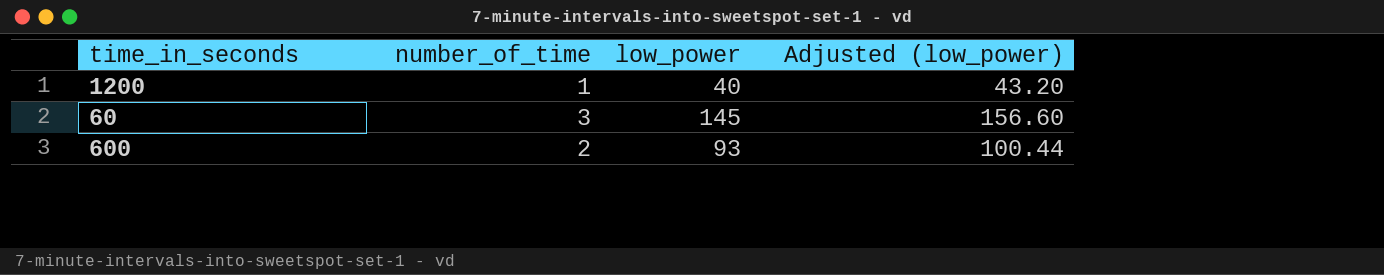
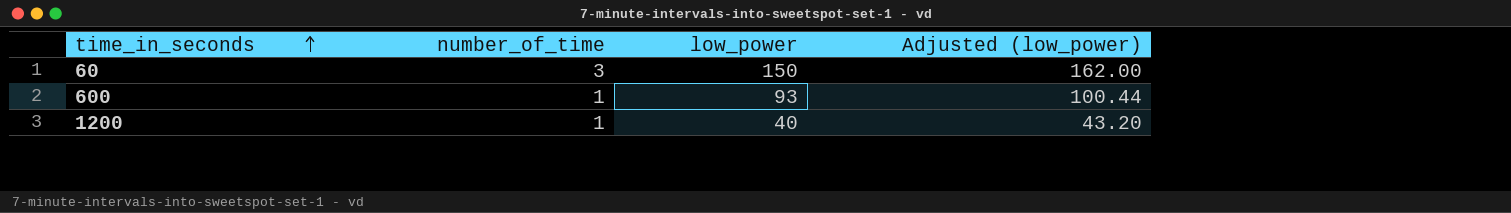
row order: none -> time_in_seconds ascending
60 | low_power: 145 -> 150
60 | Adjusted (low_power): 156.60 -> 162.00
600 | number_of_time: 2 -> 1

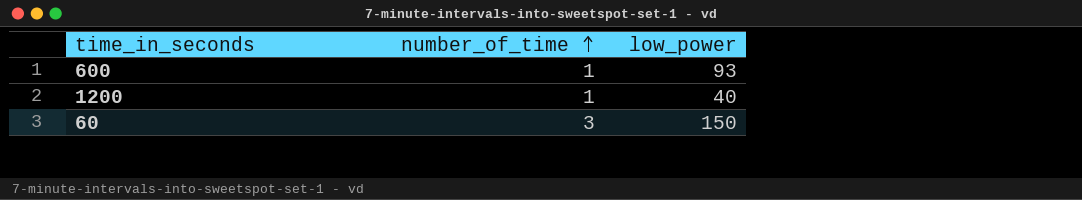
row order: time_in_seconds ascending -> number_of_time ascending
column Adjusted (low_power) | formula: [low_power] * 1.08 -> none

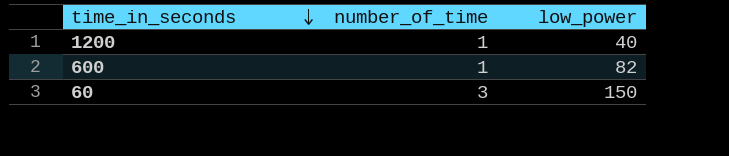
row order: number_of_time ascending -> time_in_seconds descending
600 | low_power: 93 -> 82

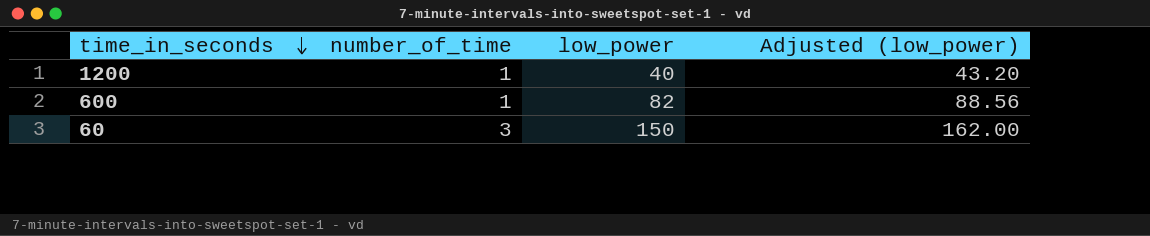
column Adjusted (low_power) | formula: none -> [low_power] * 1.08

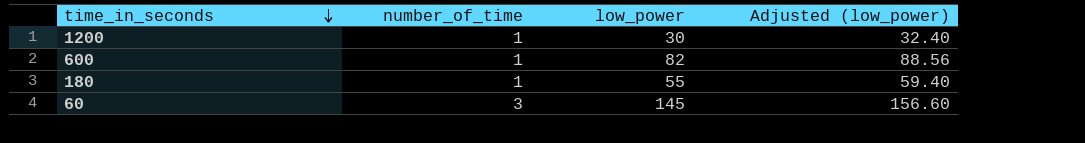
1200 | low_power: 40 -> 30
1200 | Adjusted (low_power): 43.20 -> 32.40
row 180: none -> 1 | 55 | 59.40
60 | low_power: 150 -> 145
60 | Adjusted (low_power): 162.00 -> 156.60

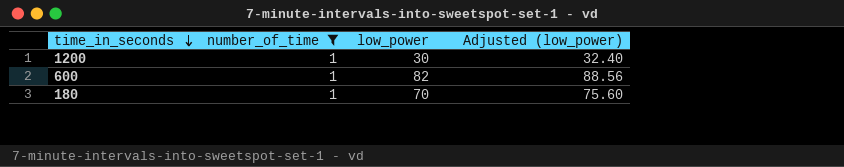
filter: none -> number_of_time = 1
180 | low_power: 55 -> 70
180 | Adjusted (low_power): 59.40 -> 75.60

